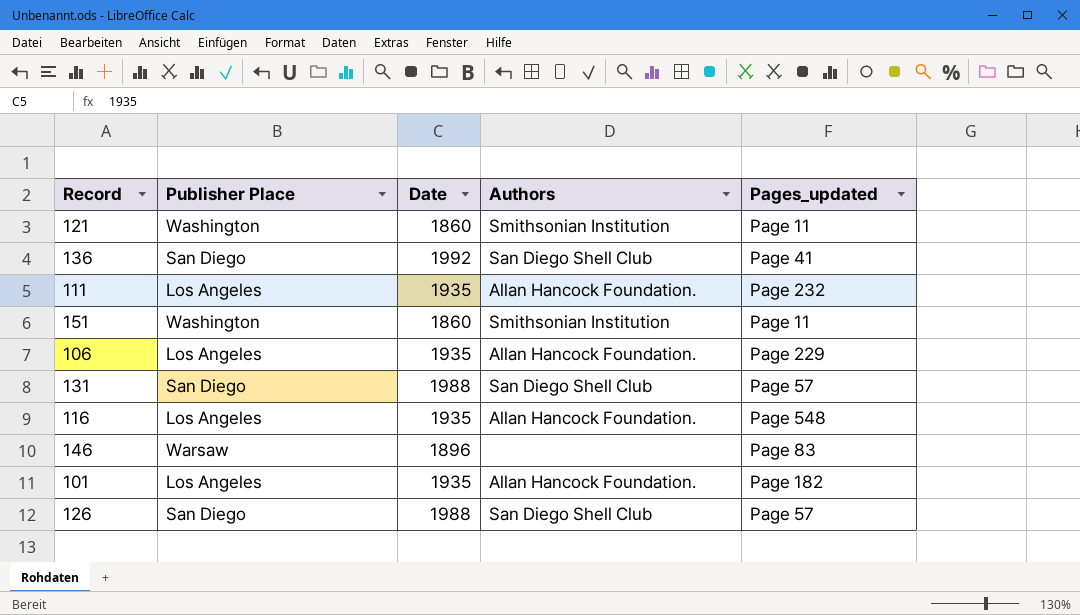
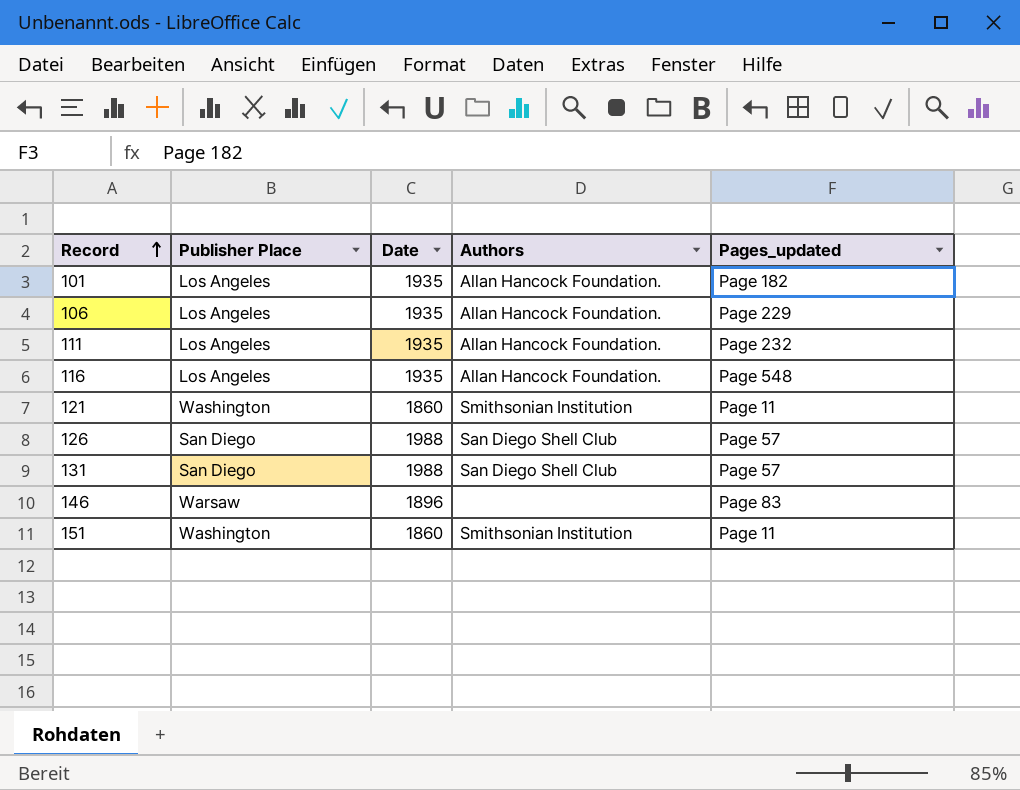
row order: none -> Record ascending
row 136: San Diego | 1992 | San Diego Shell Club | Page 41 -> none

